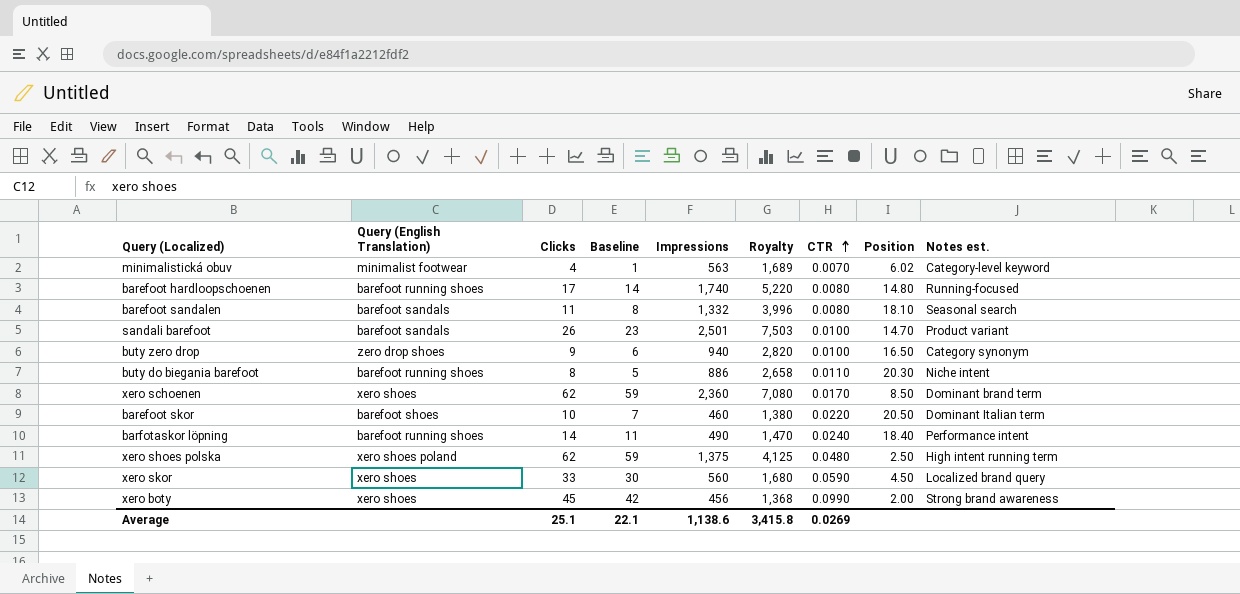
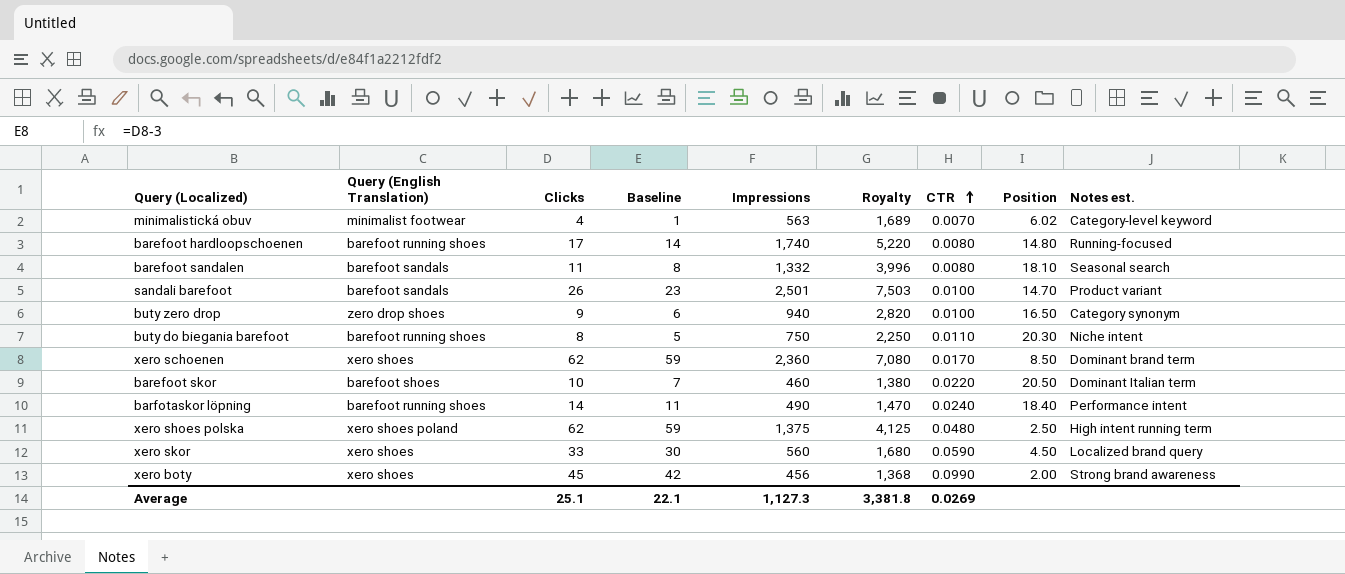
buty do biegania barefoot | Impressions: 886 -> 750
buty do biegania barefoot | Royalty: 2,658 -> 2,250
Average | Impressions: 1,138.6 -> 1,127.3
Average | Royalty: 3,415.8 -> 3,381.8

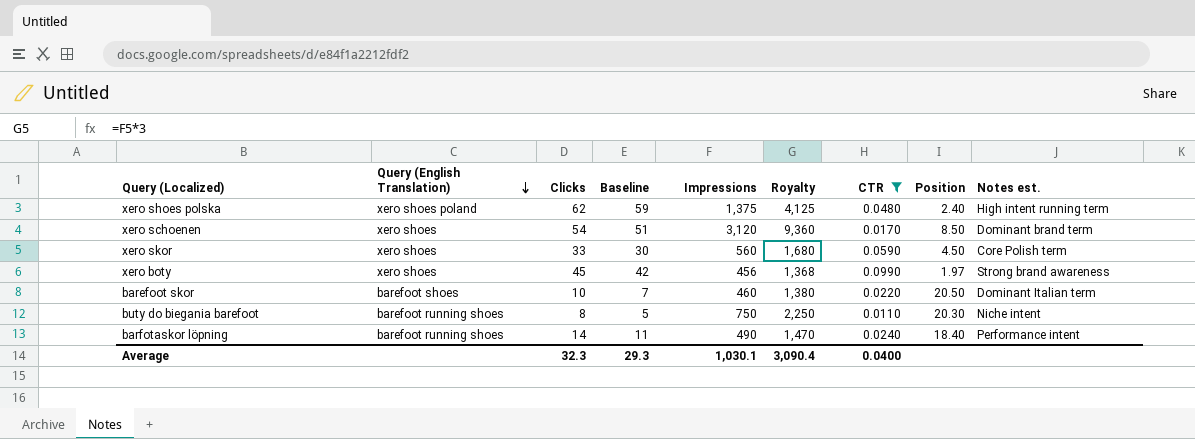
filter: none -> CTR >= 0.0110
row order: CTR ascending -> Query (English Translation) descending
xero shoes polska | Position: 2.50 -> 2.40
xero schoenen | Clicks: 62 -> 54
xero schoenen | Baseline: 59 -> 51
xero schoenen | Impressions: 2,360 -> 3,120
xero schoenen | Royalty: 7,080 -> 9,360
xero skor | Notes est.: Localized brand query -> Core Polish term
xero boty | Position: 2.00 -> 1.97
Average | Clicks: 25.1 -> 32.3
Average | Baseline: 22.1 -> 29.3
Average | Impressions: 1,127.3 -> 1,030.1
Average | Royalty: 3,381.8 -> 3,090.4
Average | CTR: 0.0269 -> 0.0400

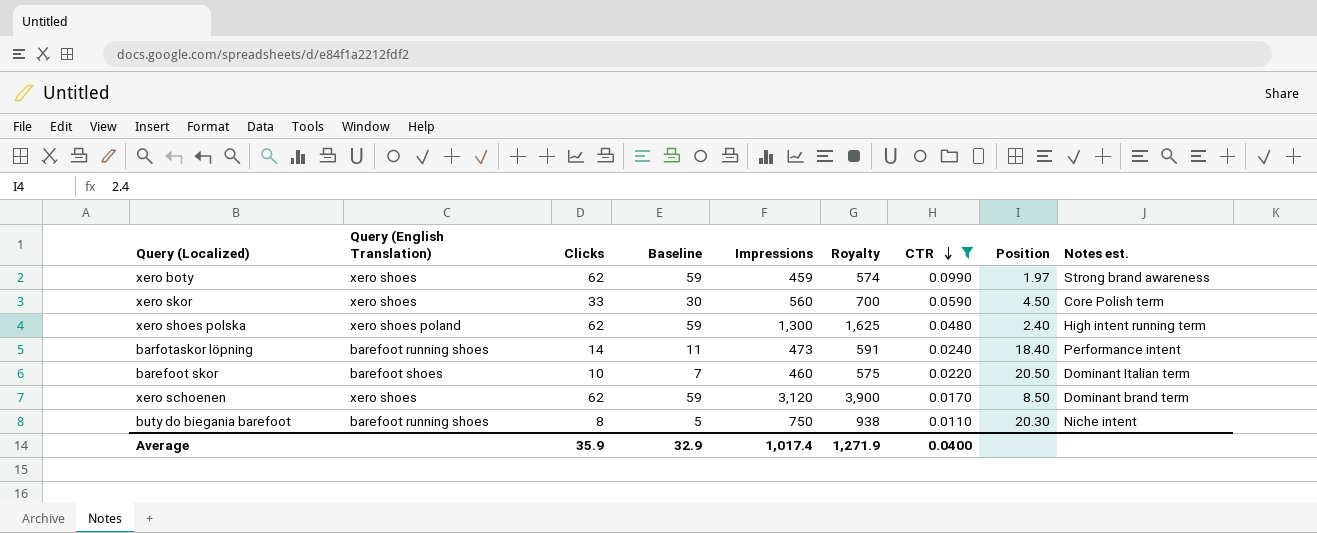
row order: Query (English Translation) descending -> CTR descending
column Royalty | formula: [Impressions] * 3 -> [Impressions] * 1.25
xero boty | Clicks: 45 -> 62
xero boty | Baseline: 42 -> 59
xero boty | Impressions: 456 -> 459
xero shoes polska | Impressions: 1,375 -> 1,300
barfotaskor löpning | Impressions: 490 -> 473
xero schoenen | Clicks: 54 -> 62
xero schoenen | Baseline: 51 -> 59
Average | Clicks: 32.3 -> 35.9
Average | Baseline: 29.3 -> 32.9
Average | Impressions: 1,030.1 -> 1,017.4
Average | Royalty: 3,090.4 -> 1,271.9

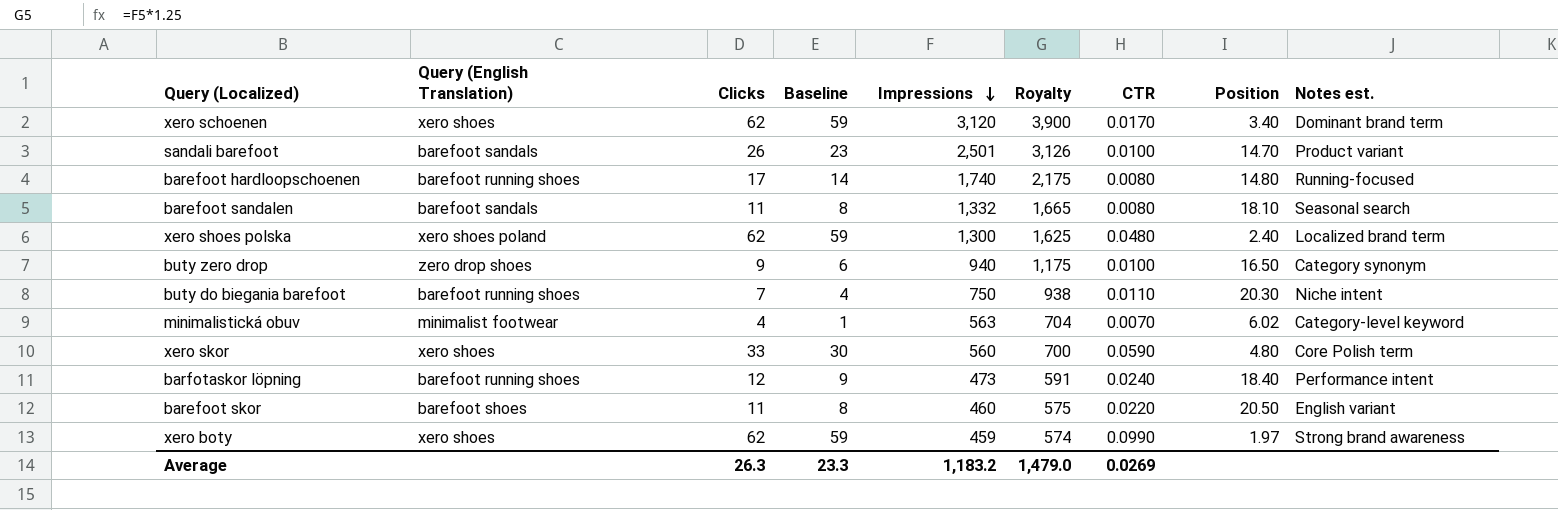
filter: CTR >= 0.0110 -> none
row order: CTR descending -> Impressions descending
xero schoenen | Position: 8.50 -> 3.40
xero shoes polska | Notes est.: High intent running term -> Localized brand term
buty do biegania barefoot | Clicks: 8 -> 7
buty do biegania barefoot | Baseline: 5 -> 4
xero skor | Position: 4.50 -> 4.80
barfotaskor löpning | Clicks: 14 -> 12
barfotaskor löpning | Baseline: 11 -> 9
barefoot skor | Clicks: 10 -> 11
barefoot skor | Baseline: 7 -> 8
barefoot skor | Notes est.: Dominant Italian term -> English variant
Average | Clicks: 35.9 -> 26.3
Average | Baseline: 32.9 -> 23.3
Average | Impressions: 1,017.4 -> 1,183.2
Average | Royalty: 1,271.9 -> 1,479.0
Average | CTR: 0.0400 -> 0.0269

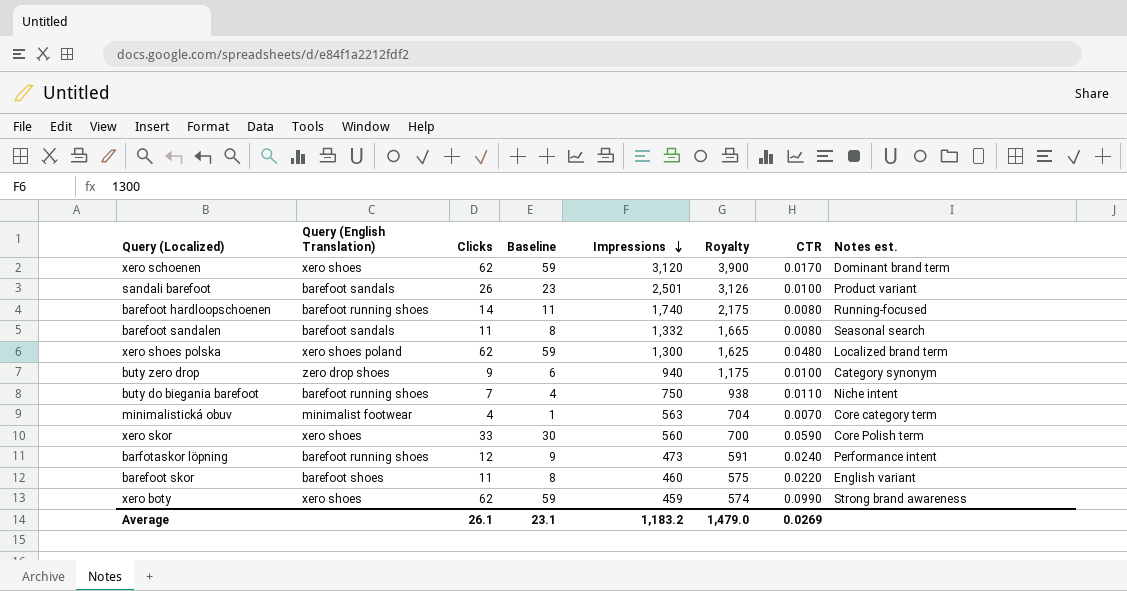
column Position | position: 8 -> none
barefoot hardloopschoenen | Clicks: 17 -> 14
barefoot hardloopschoenen | Baseline: 14 -> 11
minimalistická obuv | Notes est.: Category-level keyword -> Core category term
Average | Clicks: 26.3 -> 26.1
Average | Baseline: 23.3 -> 23.1

